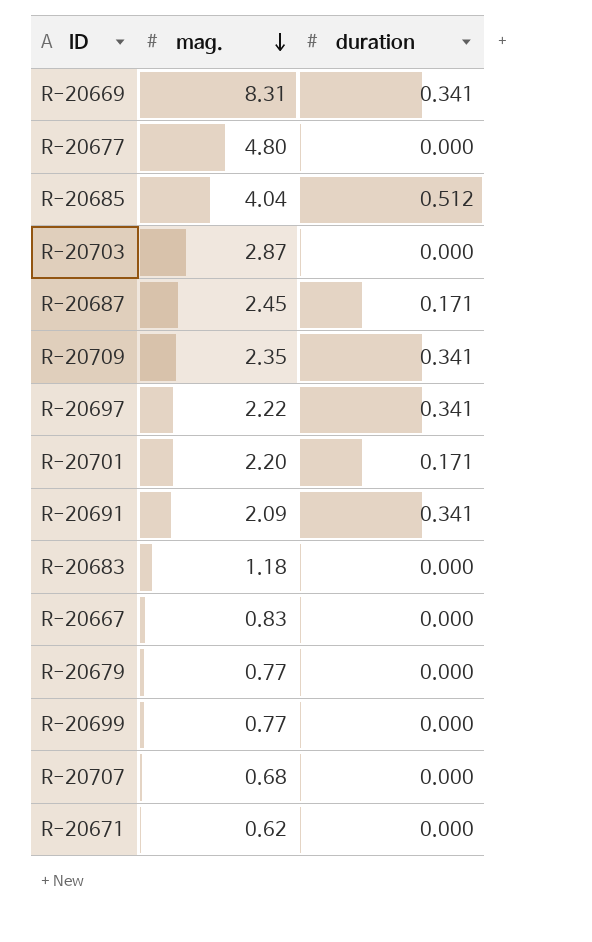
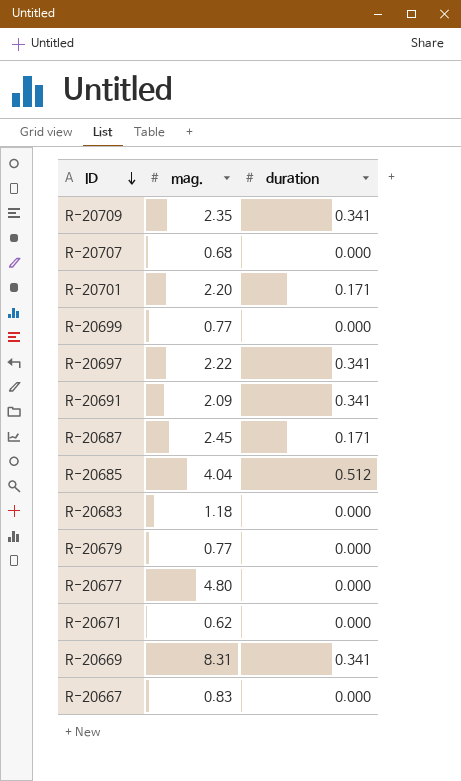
row order: mag. descending -> ID descending
row R-20703: 2.87 | 0.000 -> none

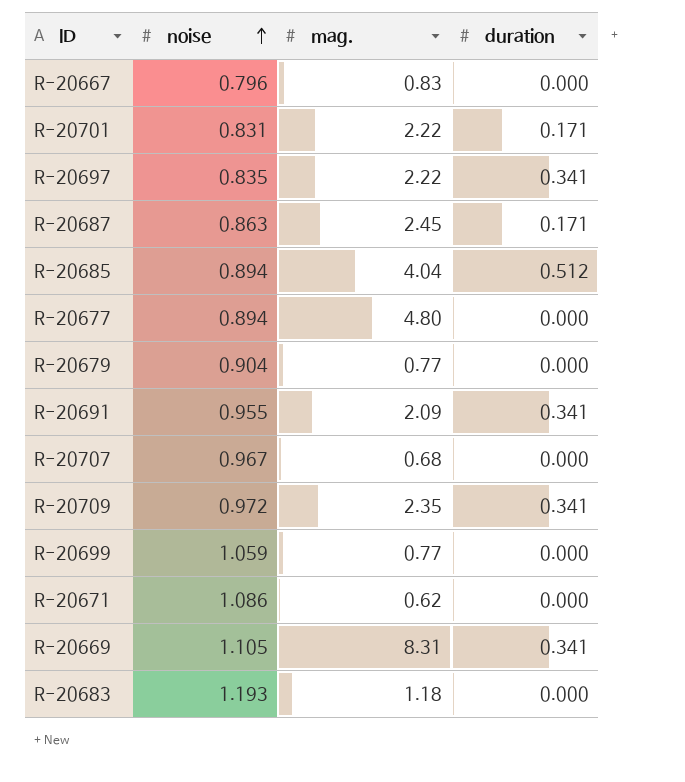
row order: ID descending -> noise ascending
column noise | position: none -> 2
R-20701 | mag.: 2.20 -> 2.22

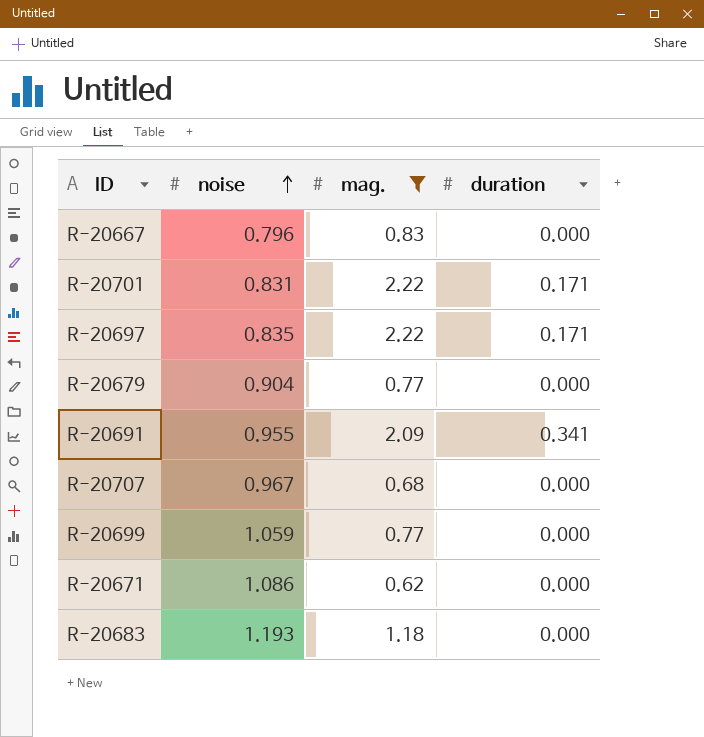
filter: none -> mag. <= 2.22
R-20697 | duration: 0.341 -> 0.171

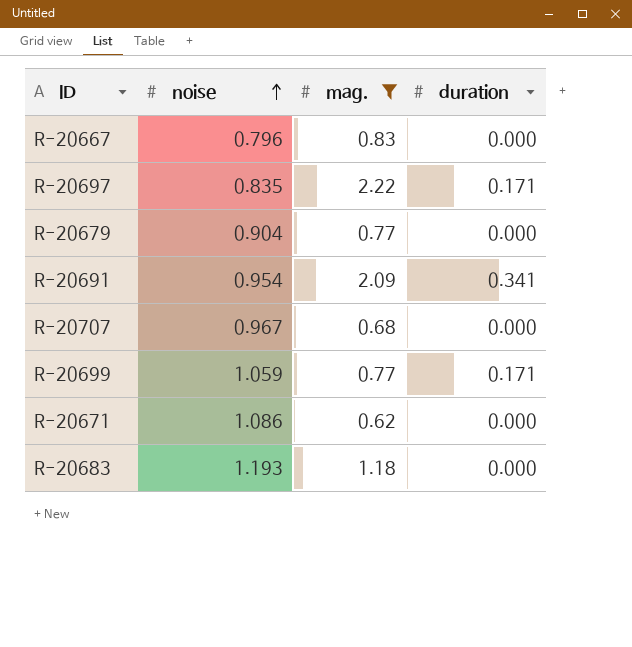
row R-20701: 0.831 | 2.22 | 0.171 -> none
R-20691 | noise: 0.955 -> 0.954
R-20699 | duration: 0.000 -> 0.171

